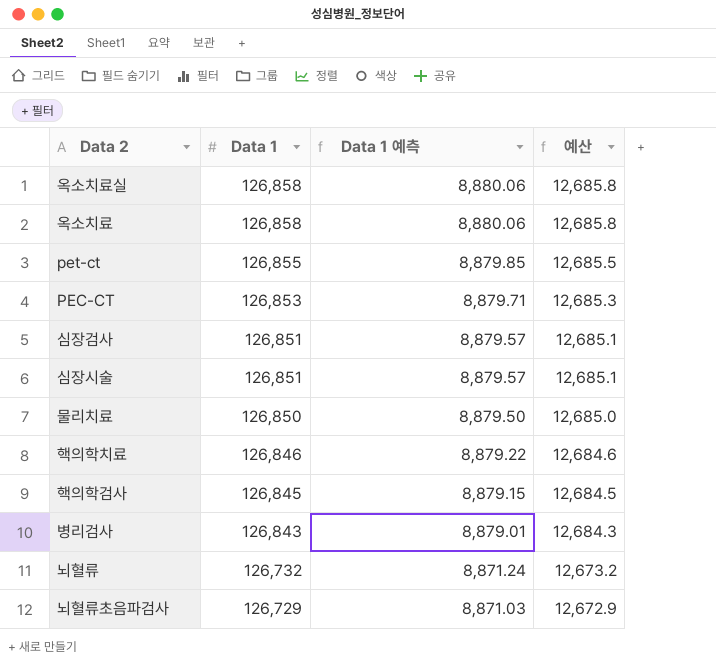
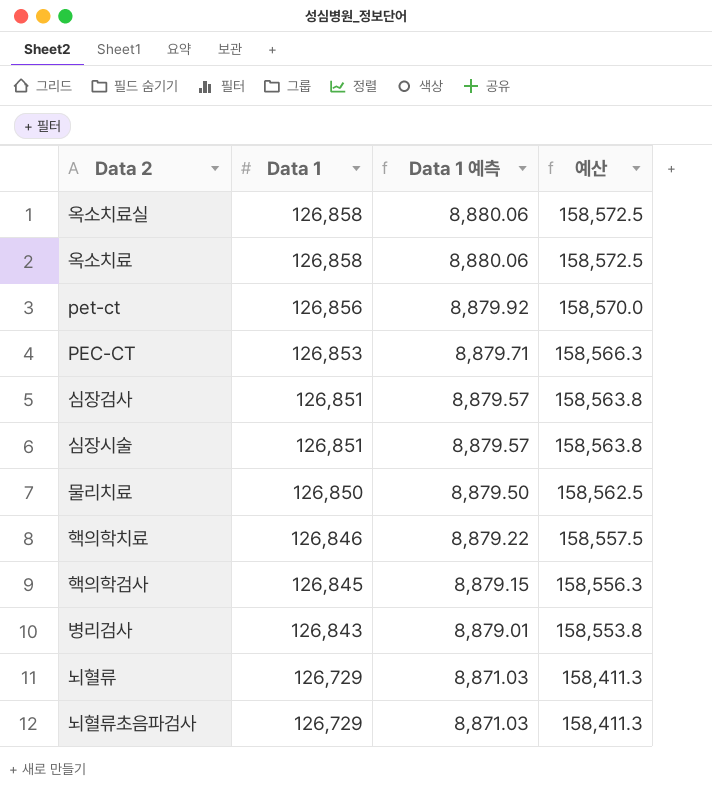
column 예산 | formula: [Data 1] * 0.1 -> [Data 1] * 1.25
pet-ct | Data 1: 126,855 -> 126,856
pet-ct | Data 1 예측: 8,879.85 -> 8,879.92
뇌혈류 | Data 1: 126,732 -> 126,729
뇌혈류 | Data 1 예측: 8,871.24 -> 8,871.03

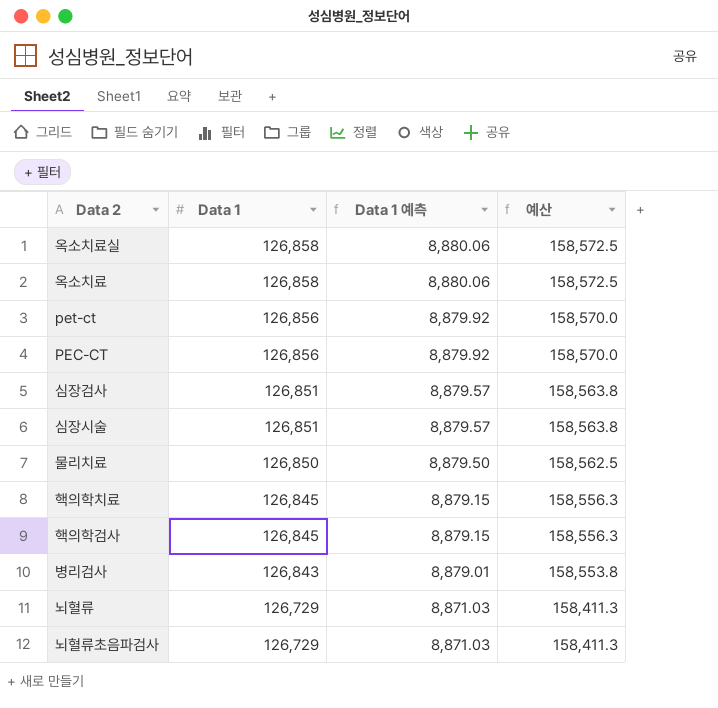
PEC-CT | Data 1: 126,853 -> 126,856
PEC-CT | Data 1 예측: 8,879.71 -> 8,879.92
PEC-CT | 예산: 158,566.3 -> 158,570.0
핵의학치료 | Data 1: 126,846 -> 126,845
핵의학치료 | Data 1 예측: 8,879.22 -> 8,879.15
핵의학치료 | 예산: 158,557.5 -> 158,556.3

